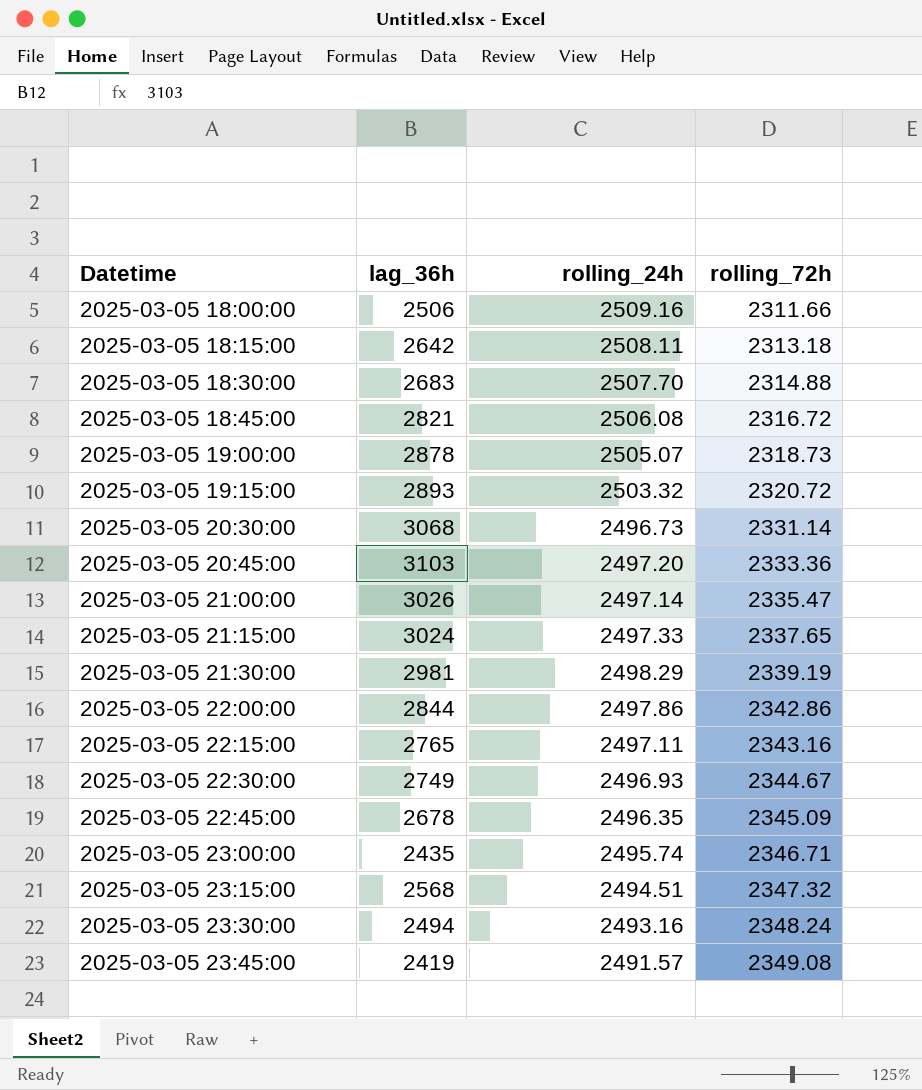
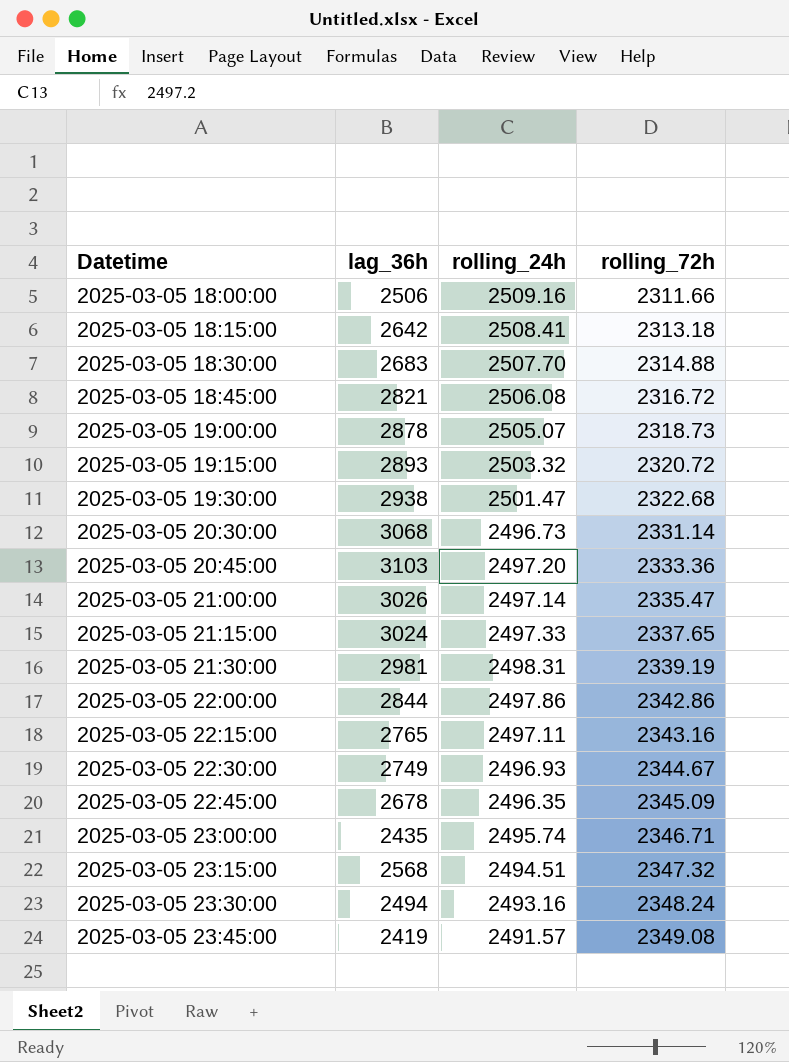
2025-03-05 18:15:00 | rolling_24h: 2508.11 -> 2508.41
row 2025-03-05 19:30:00: none -> 2938 | 2501.47 | 2322.68
2025-03-05 21:30:00 | rolling_24h: 2498.29 -> 2498.31

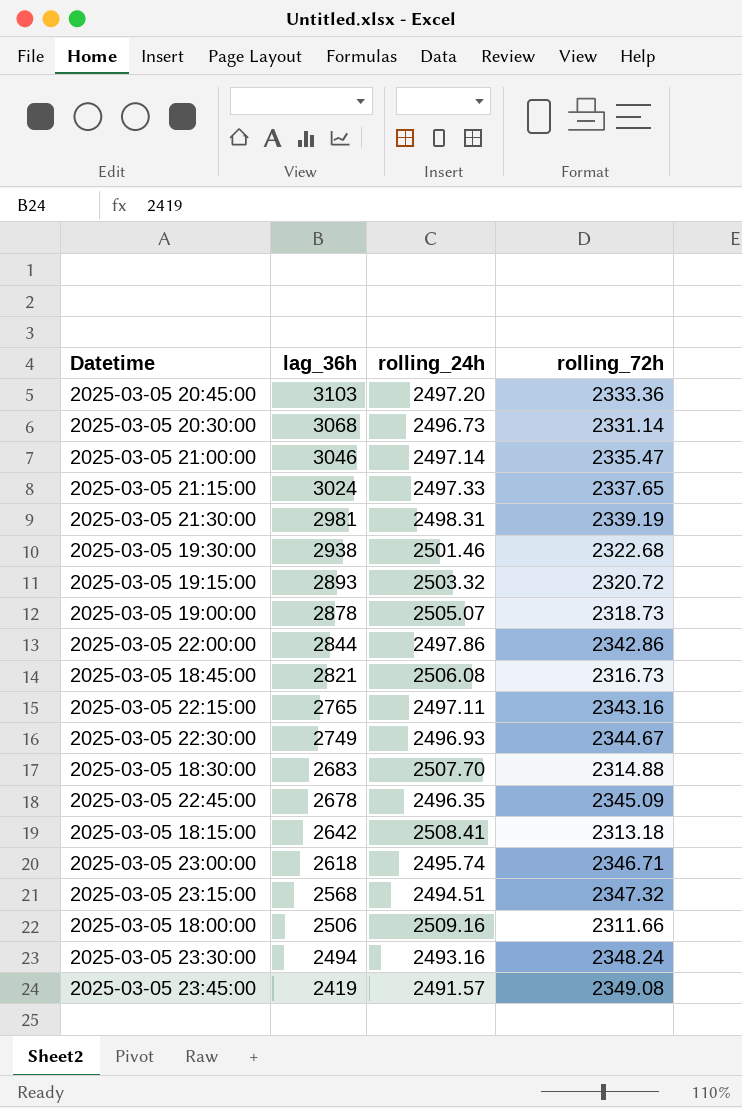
row order: Datetime ascending -> lag_36h descending
2025-03-05 21:00:00 | lag_36h: 3026 -> 3046
2025-03-05 19:30:00 | rolling_24h: 2501.47 -> 2501.46
2025-03-05 18:45:00 | rolling_72h: 2316.72 -> 2316.73
2025-03-05 23:00:00 | lag_36h: 2435 -> 2618

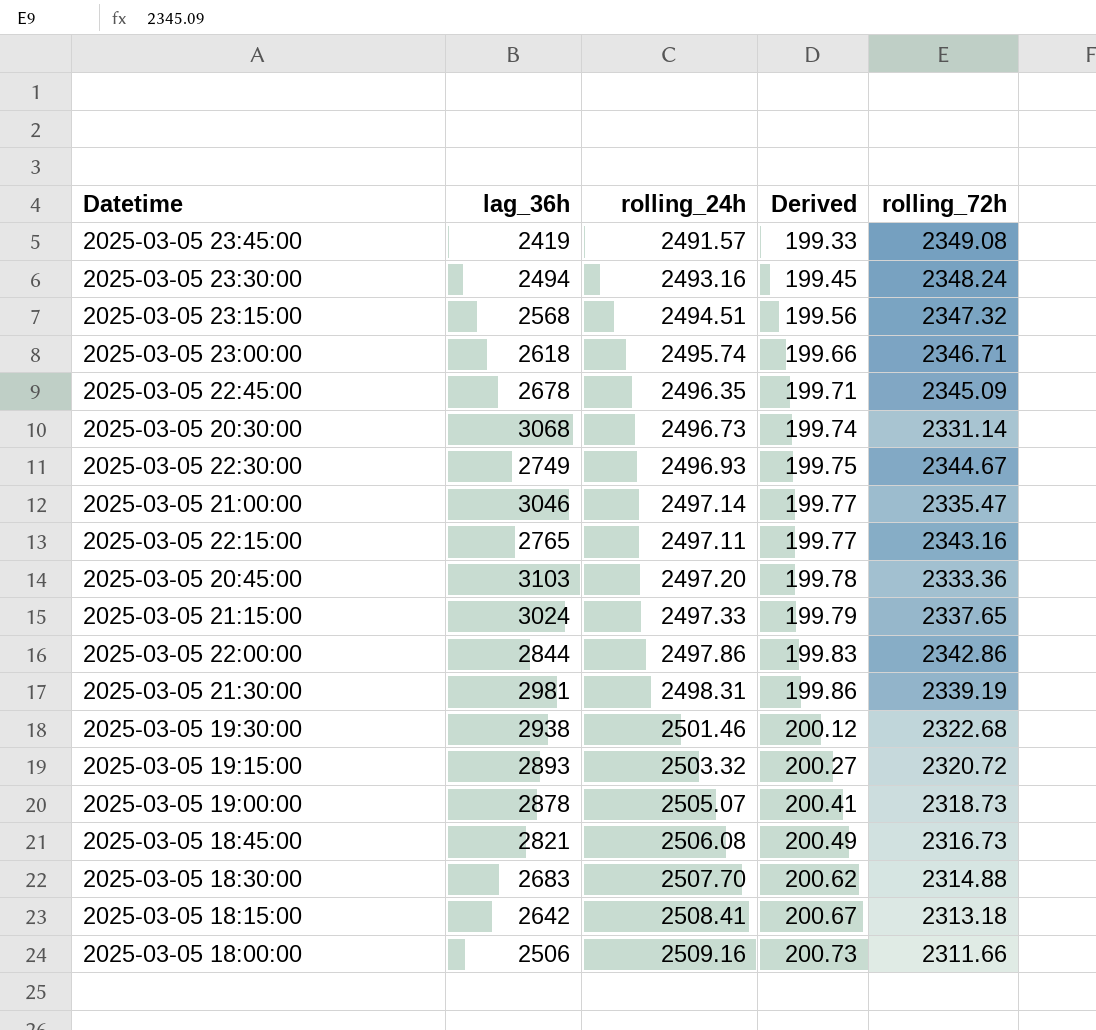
row order: lag_36h descending -> Derived ascending
column Derived | formula: none -> [rolling_24h] * 0.08

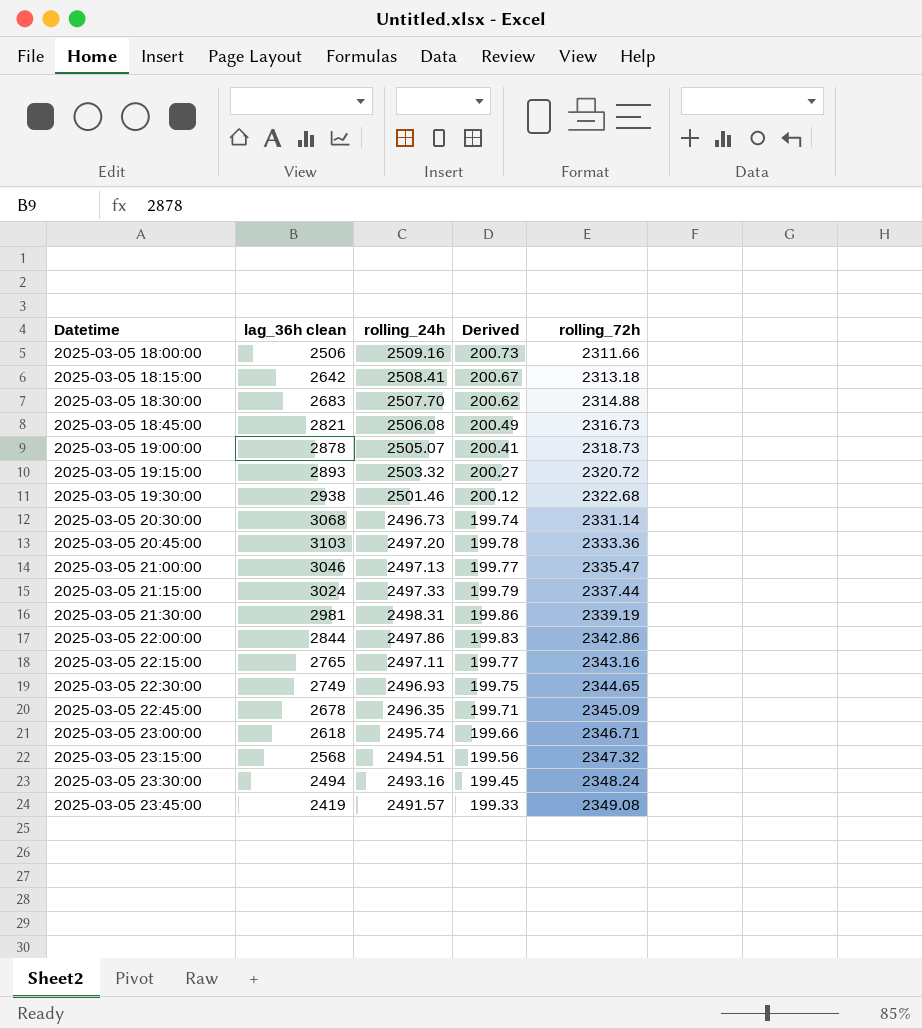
row order: Derived ascending -> Datetime ascending
column name: lag_36h -> lag_36h clean
2025-03-05 21:00:00 | rolling_24h: 2497.14 -> 2497.13
2025-03-05 21:15:00 | rolling_72h: 2337.65 -> 2337.44
2025-03-05 22:30:00 | rolling_72h: 2344.67 -> 2344.65

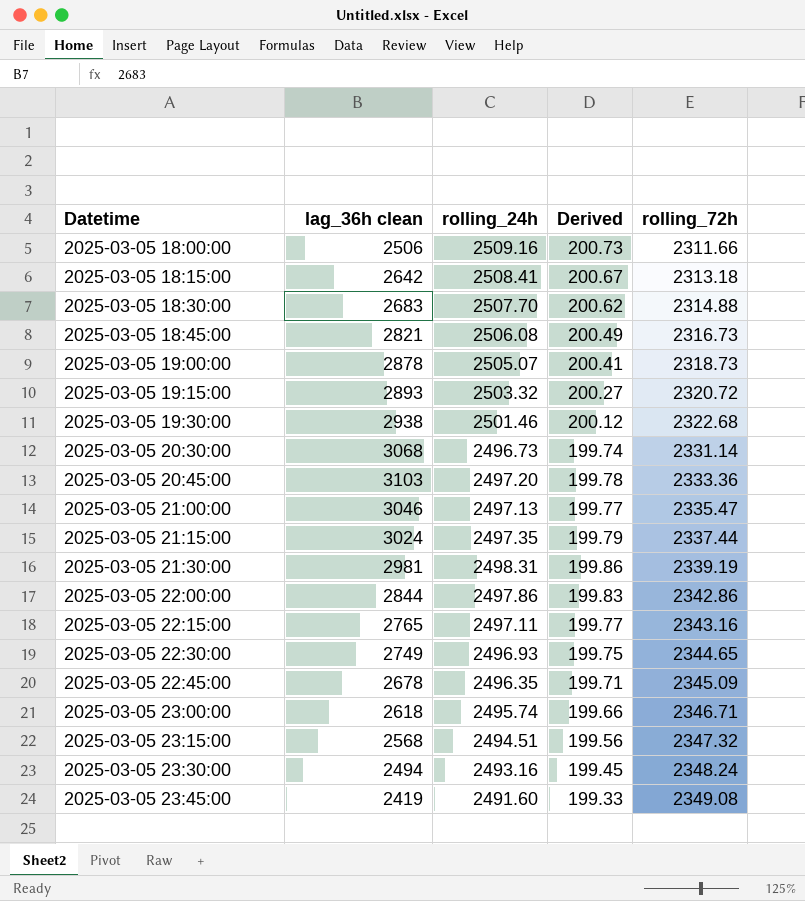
2025-03-05 21:15:00 | rolling_24h: 2497.33 -> 2497.35
2025-03-05 23:45:00 | rolling_24h: 2491.57 -> 2491.60

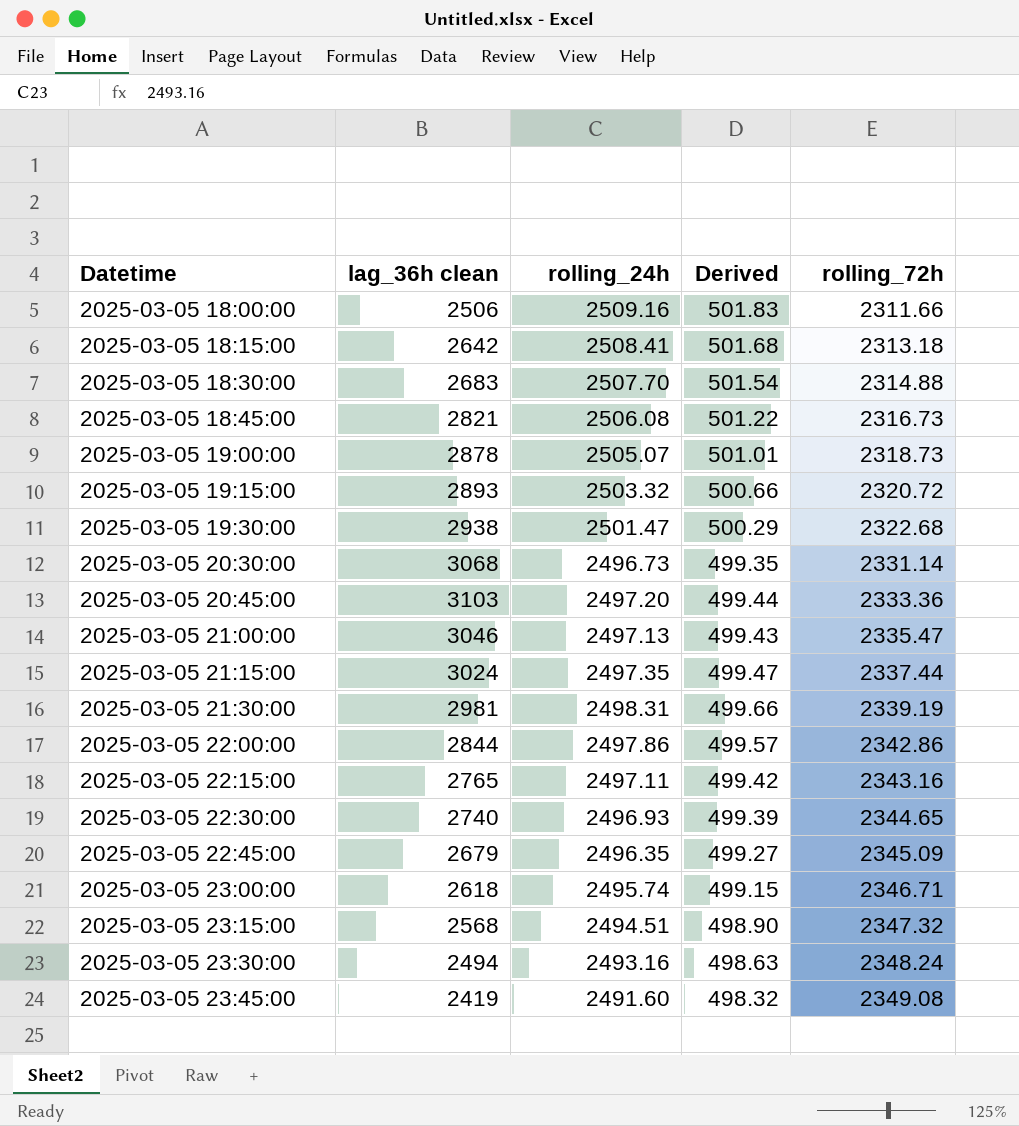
column Derived | formula: [rolling_24h] * 0.08 -> [rolling_24h] * 0.2
2025-03-05 19:30:00 | rolling_24h: 2501.46 -> 2501.47
2025-03-05 22:30:00 | lag_36h clean: 2749 -> 2740
2025-03-05 22:45:00 | lag_36h clean: 2678 -> 2679

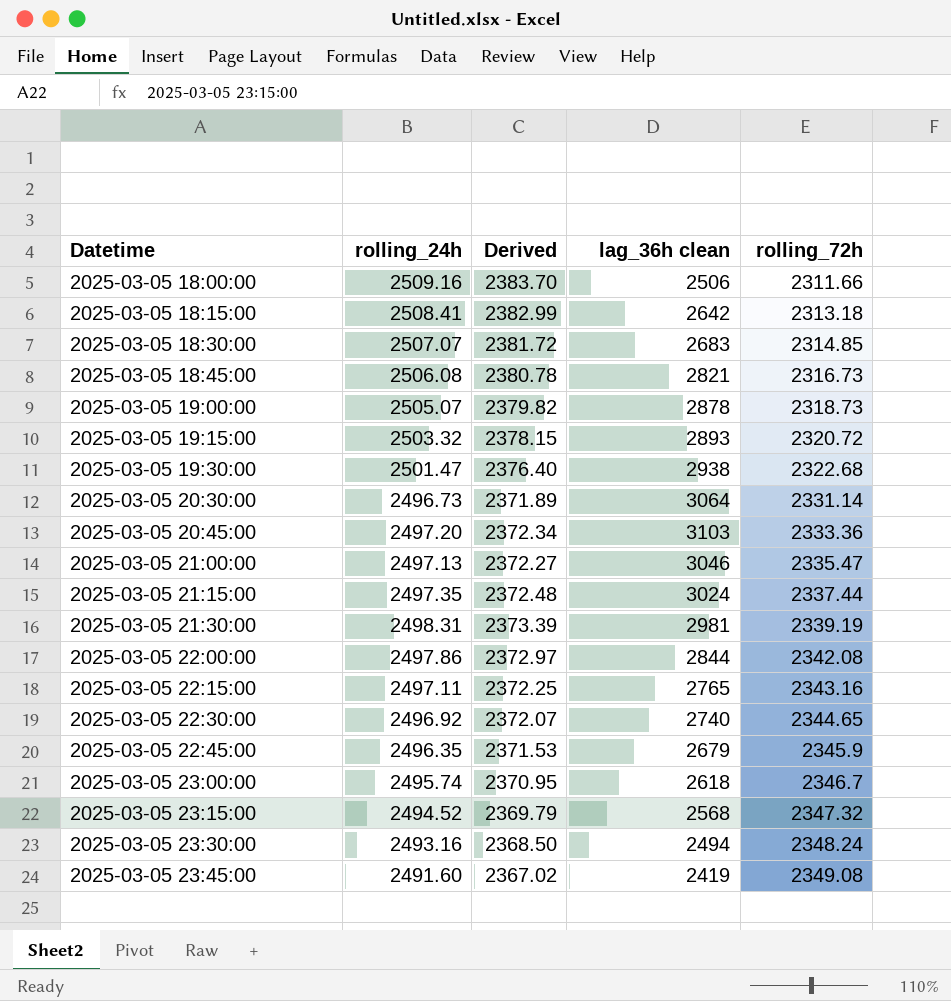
column Derived | formula: [rolling_24h] * 0.2 -> [rolling_24h] * 0.95
column lag_36h clean | position: 2 -> 4
2025-03-05 18:30:00 | rolling_24h: 2507.70 -> 2507.07
2025-03-05 18:30:00 | rolling_72h: 2314.88 -> 2314.85
2025-03-05 20:30:00 | lag_36h clean: 3068 -> 3064
2025-03-05 22:00:00 | rolling_72h: 2342.86 -> 2342.08
2025-03-05 22:30:00 | rolling_24h: 2496.93 -> 2496.92
2025-03-05 22:45:00 | rolling_72h: 2345.09 -> 2345.9
2025-03-05 23:00:00 | rolling_72h: 2346.71 -> 2346.7
2025-03-05 23:15:00 | rolling_24h: 2494.51 -> 2494.52

